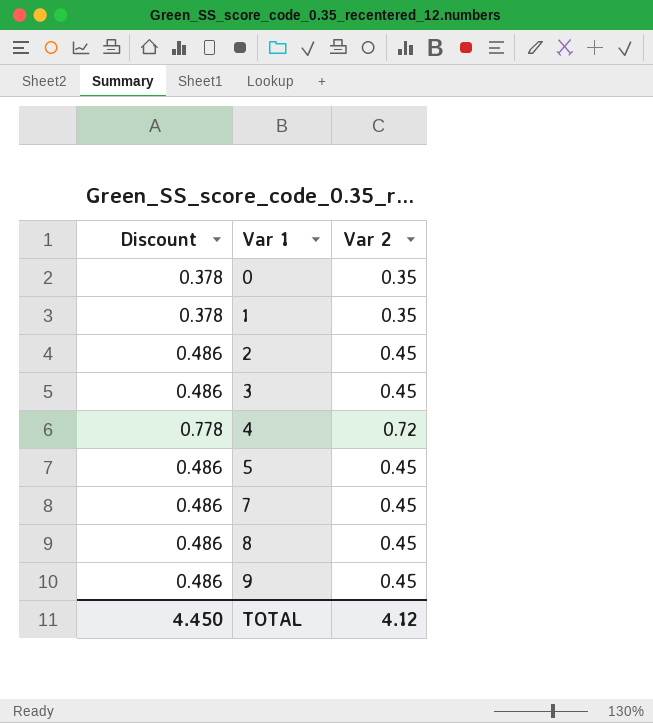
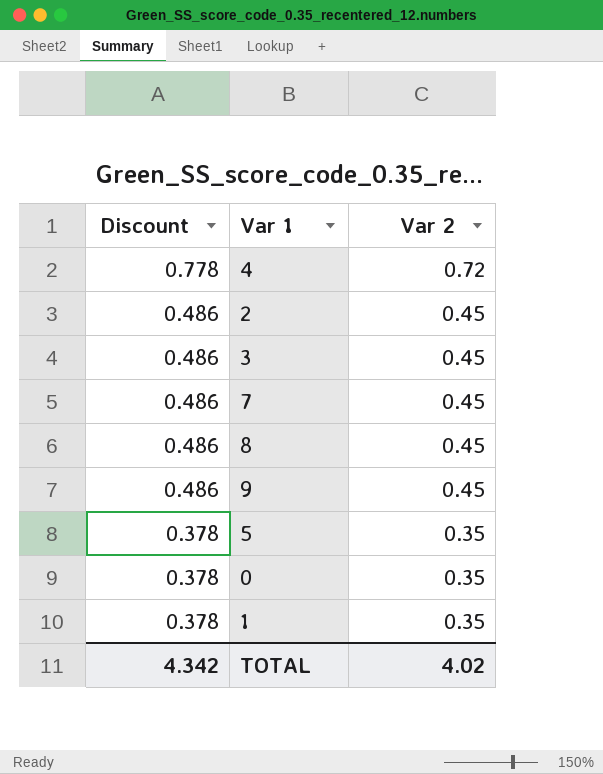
row order: Var 1 ascending -> Discount descending
5 | Discount: 0.486 -> 0.378
5 | Var 2: 0.45 -> 0.35
TOTAL | Discount: 4.450 -> 4.342
TOTAL | Var 2: 4.12 -> 4.02

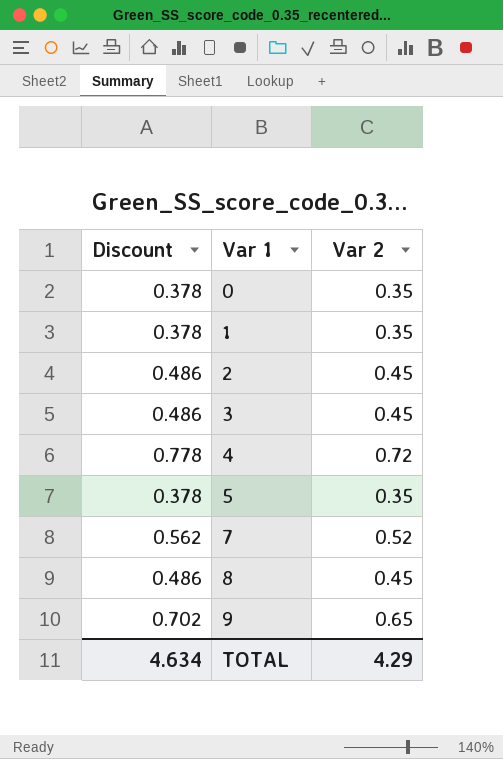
row order: Discount descending -> Var 1 ascending
7 | Discount: 0.486 -> 0.562
7 | Var 2: 0.45 -> 0.52
9 | Discount: 0.486 -> 0.702
9 | Var 2: 0.45 -> 0.65
TOTAL | Discount: 4.342 -> 4.634
TOTAL | Var 2: 4.02 -> 4.29

